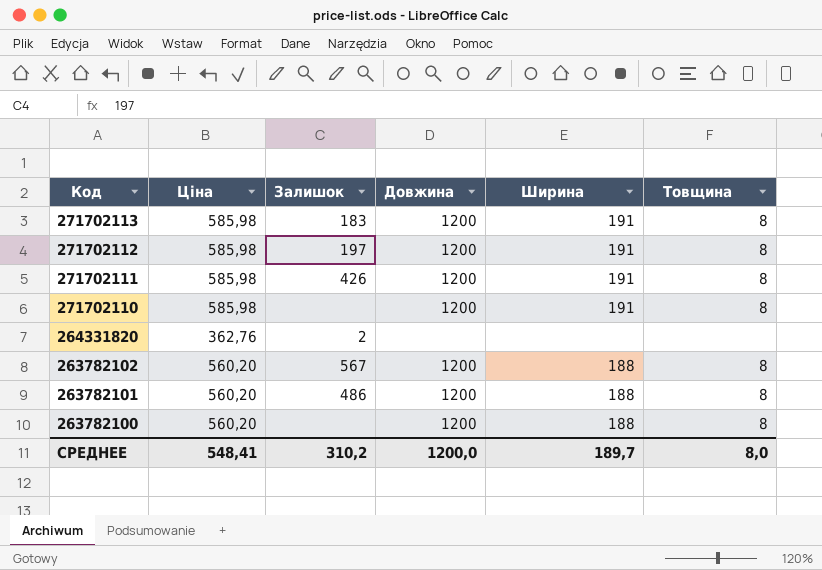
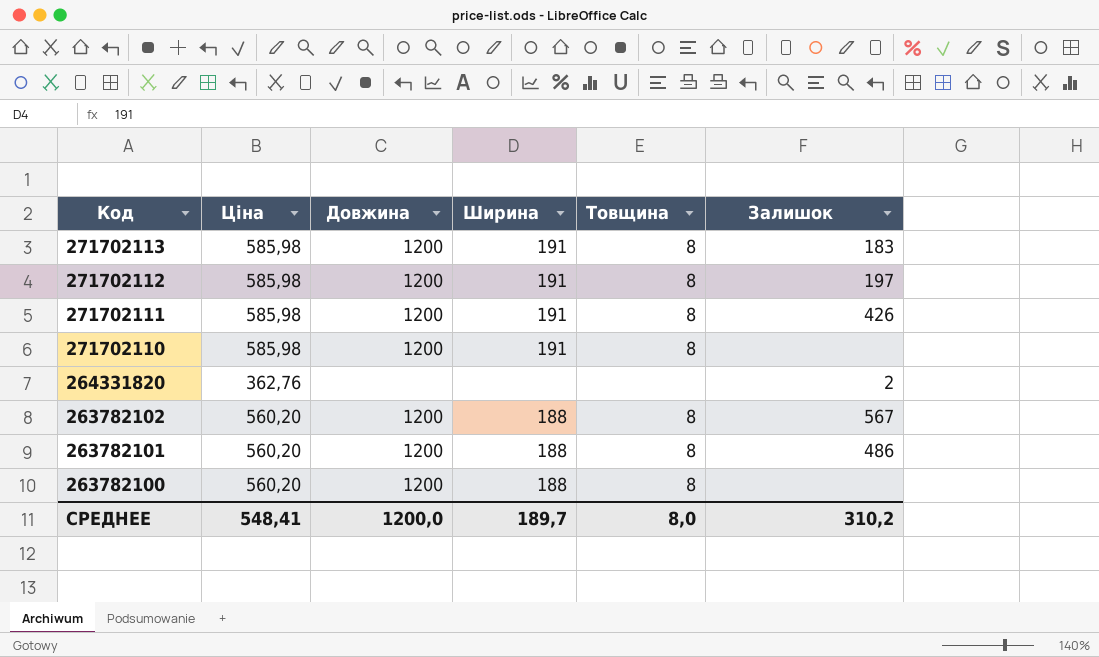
column Залишок | position: 3 -> 6

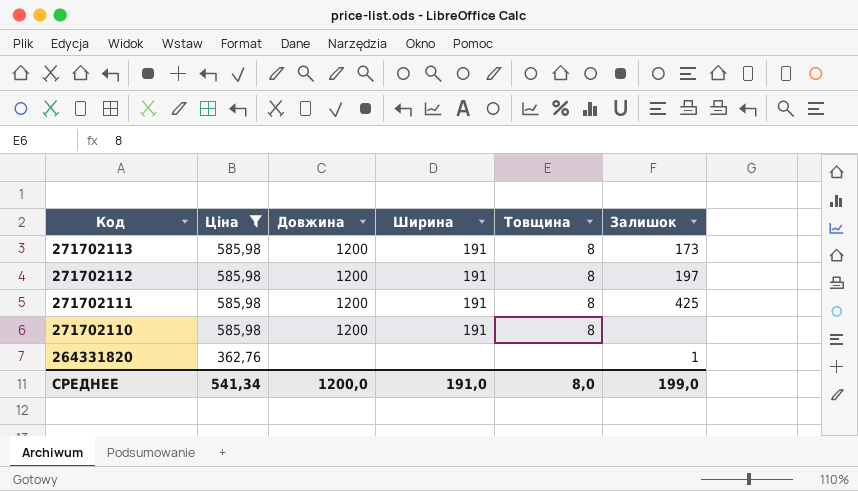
filter: none -> Ціна != 560,20
271702113 | Залишок: 183 -> 173
271702111 | Залишок: 426 -> 425
264331820 | Залишок: 2 -> 1
СРЕДНЕЕ | Ціна: 548,41 -> 541,34
СРЕДНЕЕ | Ширина: 189,7 -> 191,0
СРЕДНЕЕ | Залишок: 310,2 -> 199,0

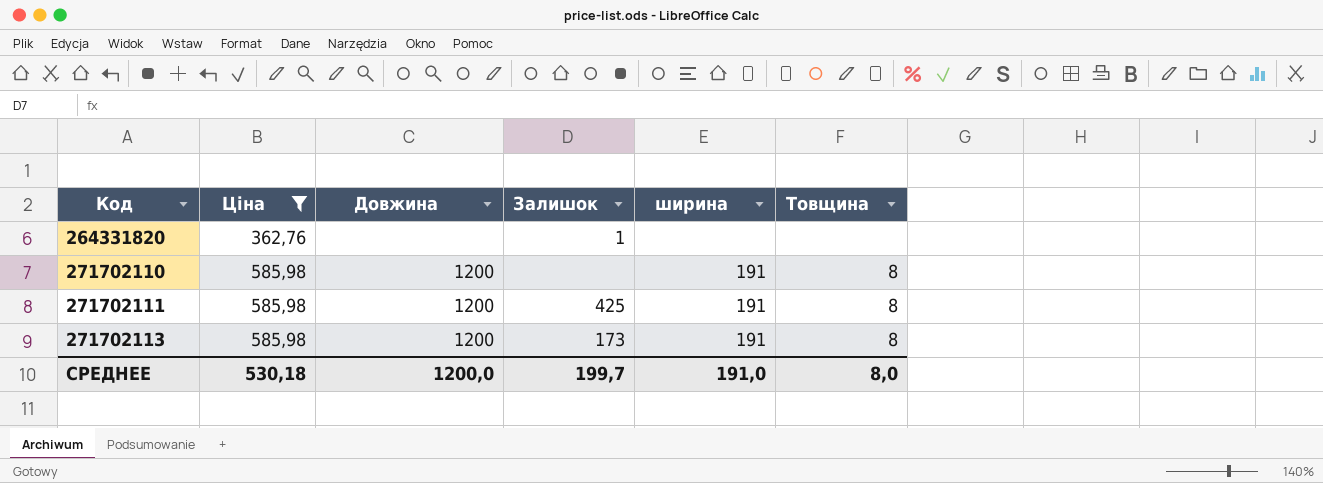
row order: Код descending -> Код ascending
column Залишок | position: 6 -> 4
column name: Ширина -> ширина
row 271702112: 585,98 | 1200 | 191 | 8 | 197 -> none
СРЕДНЕЕ | Ціна: 541,34 -> 530,18
СРЕДНЕЕ | Залишок: 199,0 -> 199,7

